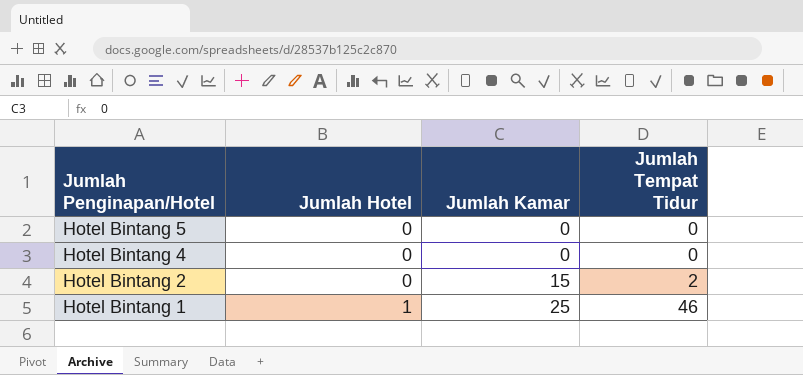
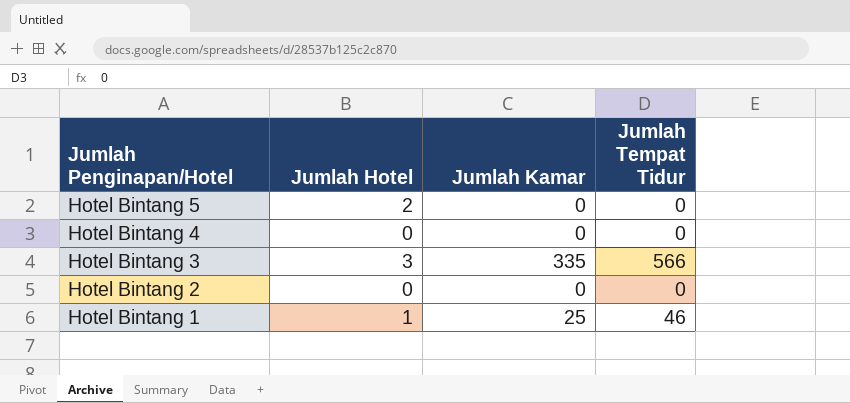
Hotel Bintang 5 | Jumlah Hotel: 0 -> 2
row Hotel Bintang 3: none -> 3 | 335 | 566
Hotel Bintang 2 | Jumlah Kamar: 15 -> 0
Hotel Bintang 2 | Jumlah Tempat Tidur: 2 -> 0

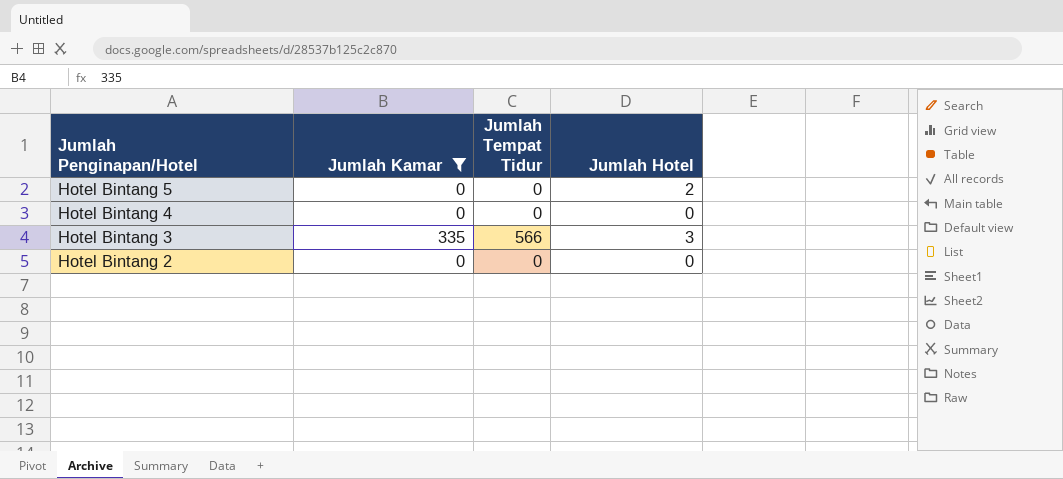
filter: none -> Jumlah Kamar != 25
column Jumlah Hotel | position: 2 -> 4

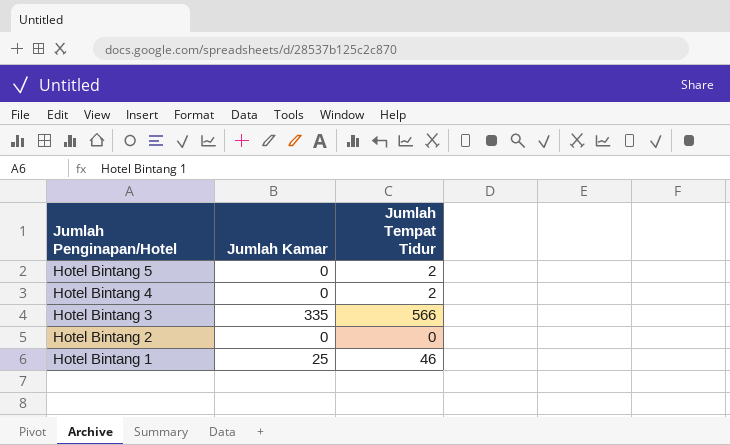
filter: Jumlah Kamar != 25 -> none
column Jumlah Hotel | position: 4 -> none
Hotel Bintang 5 | Jumlah Tempat Tidur: 0 -> 2
Hotel Bintang 4 | Jumlah Tempat Tidur: 0 -> 2

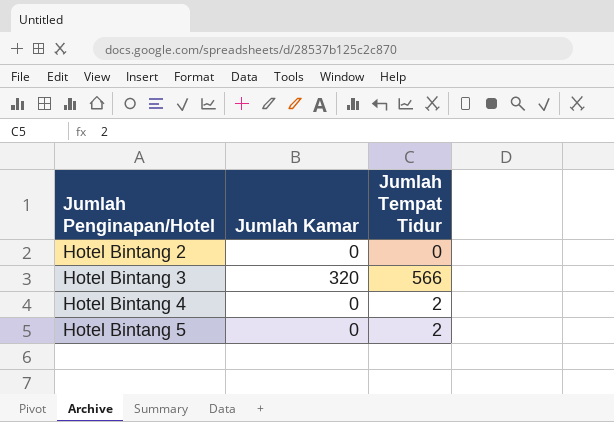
row order: Jumlah Penginapan/Hotel descending -> Jumlah Penginapan/Hotel ascending
row Hotel Bintang 1: 25 | 46 -> none
Hotel Bintang 3 | Jumlah Kamar: 335 -> 320

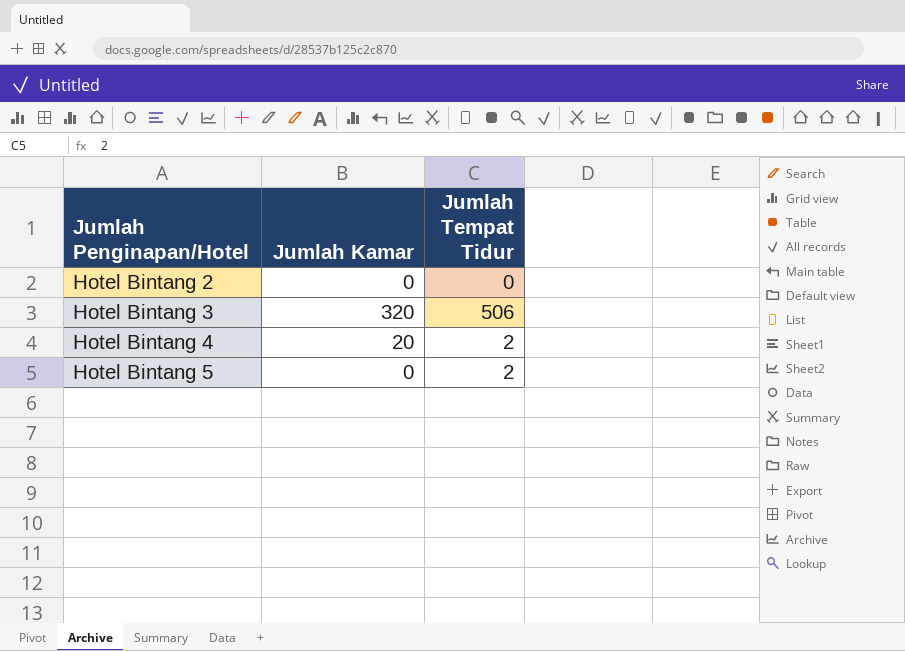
Hotel Bintang 3 | Jumlah Tempat Tidur: 566 -> 506
Hotel Bintang 4 | Jumlah Kamar: 0 -> 20

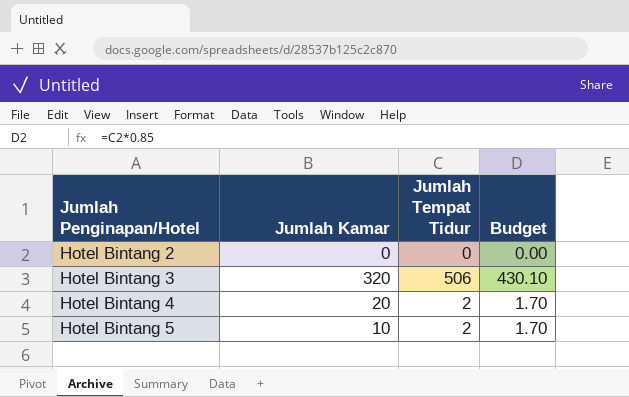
column Budget | formula: none -> [Jumlah Tempat Tidur] * 0.85
Hotel Bintang 5 | Jumlah Kamar: 0 -> 10

